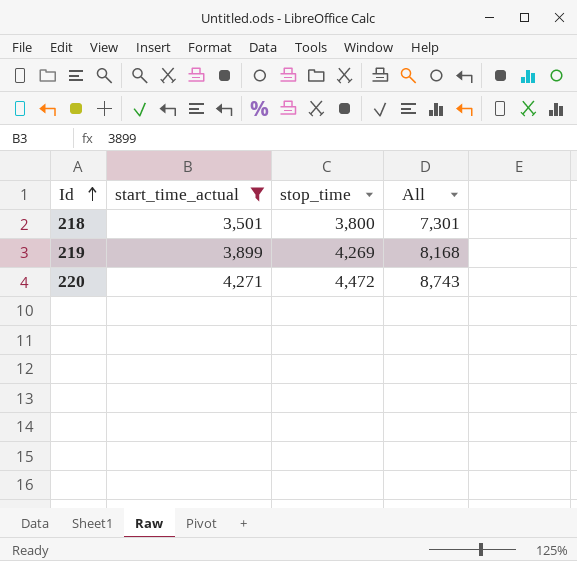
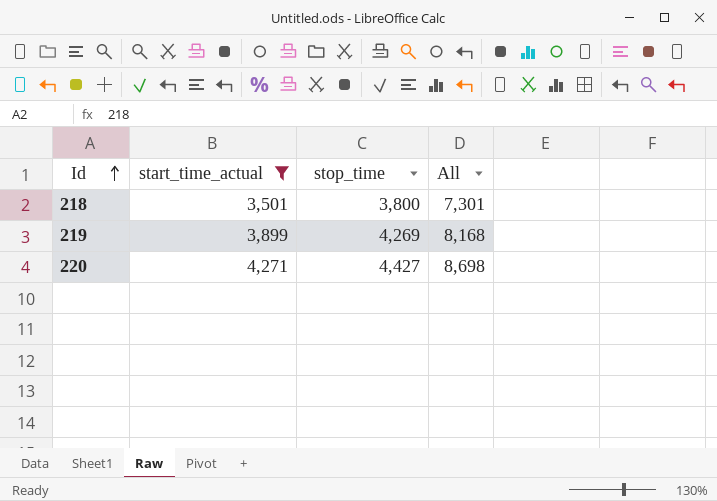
220 | stop_time: 4,472 -> 4,427
220 | All: 8,743 -> 8,698

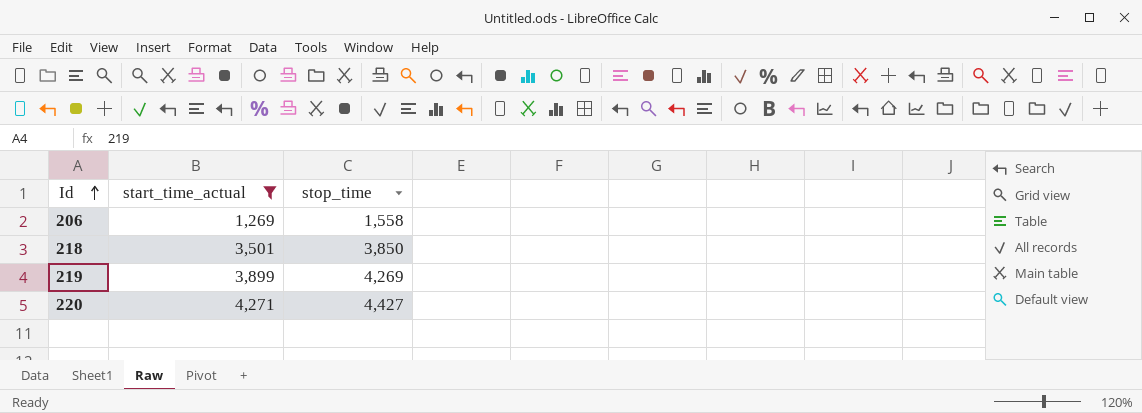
column All | formula: [start_time_actual] + [stop_time] -> none
row 206: none -> 1,269 | 1,558
218 | stop_time: 3,800 -> 3,850

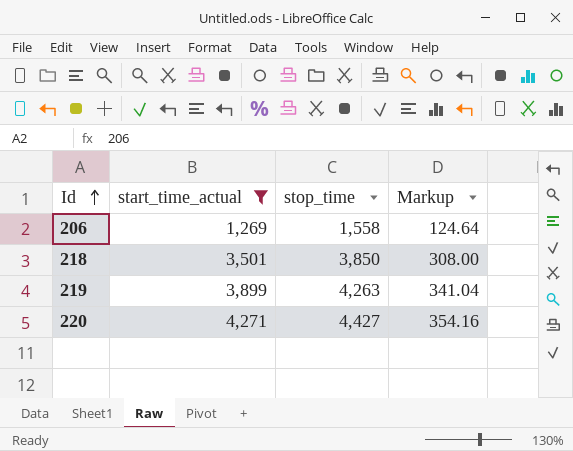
column Markup | formula: none -> [stop_time] * 0.08
219 | stop_time: 4,269 -> 4,263

